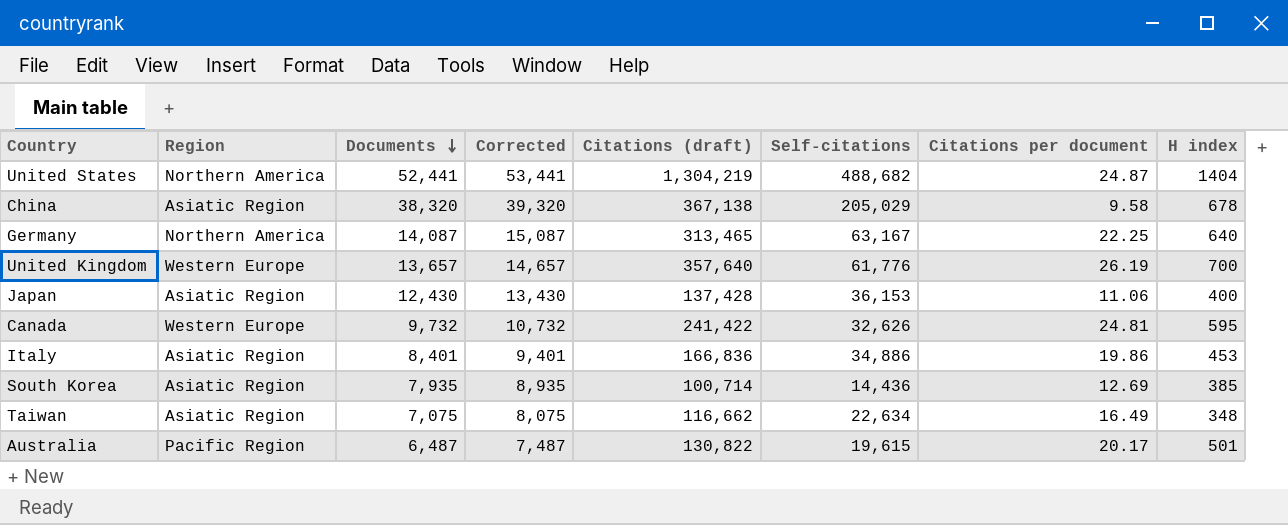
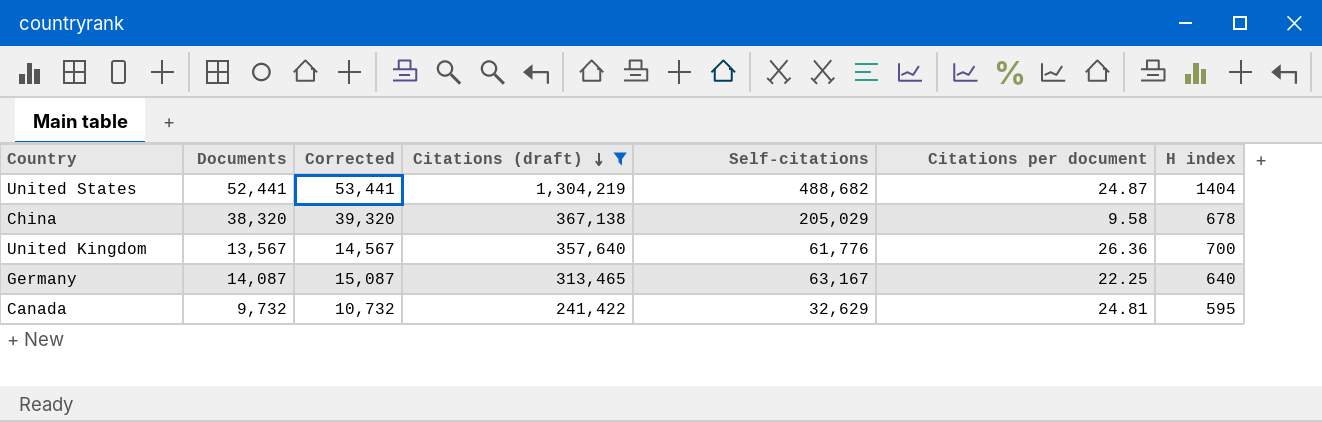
filter: none -> Citations (draft) >= 241,422
row order: Documents descending -> Citations (draft) descending
column Region | position: 2 -> none
United Kingdom | Documents: 13,657 -> 13,567
United Kingdom | Corrected: 14,657 -> 14,567
United Kingdom | Citations per document: 26.19 -> 26.36
Canada | Self-citations: 32,626 -> 32,629

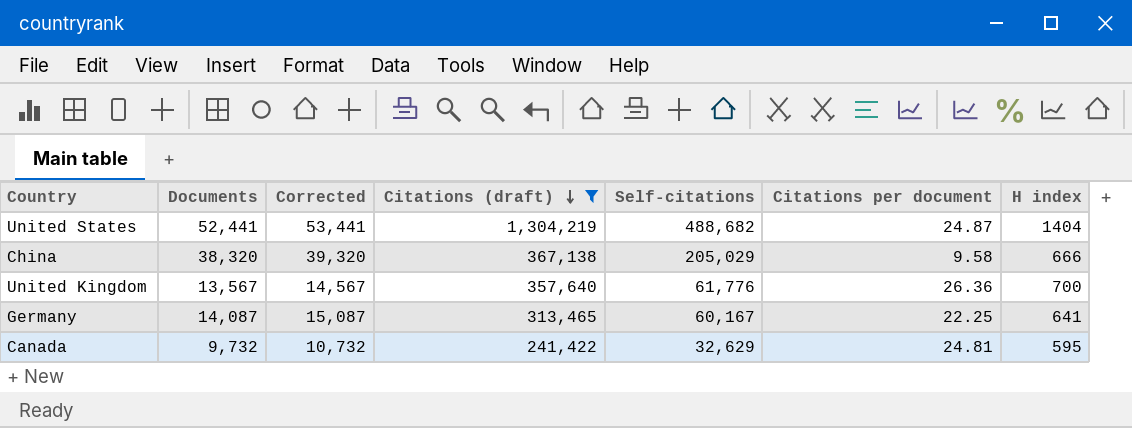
China | H index: 678 -> 666
Germany | Self-citations: 63,167 -> 60,167
Germany | H index: 640 -> 641

